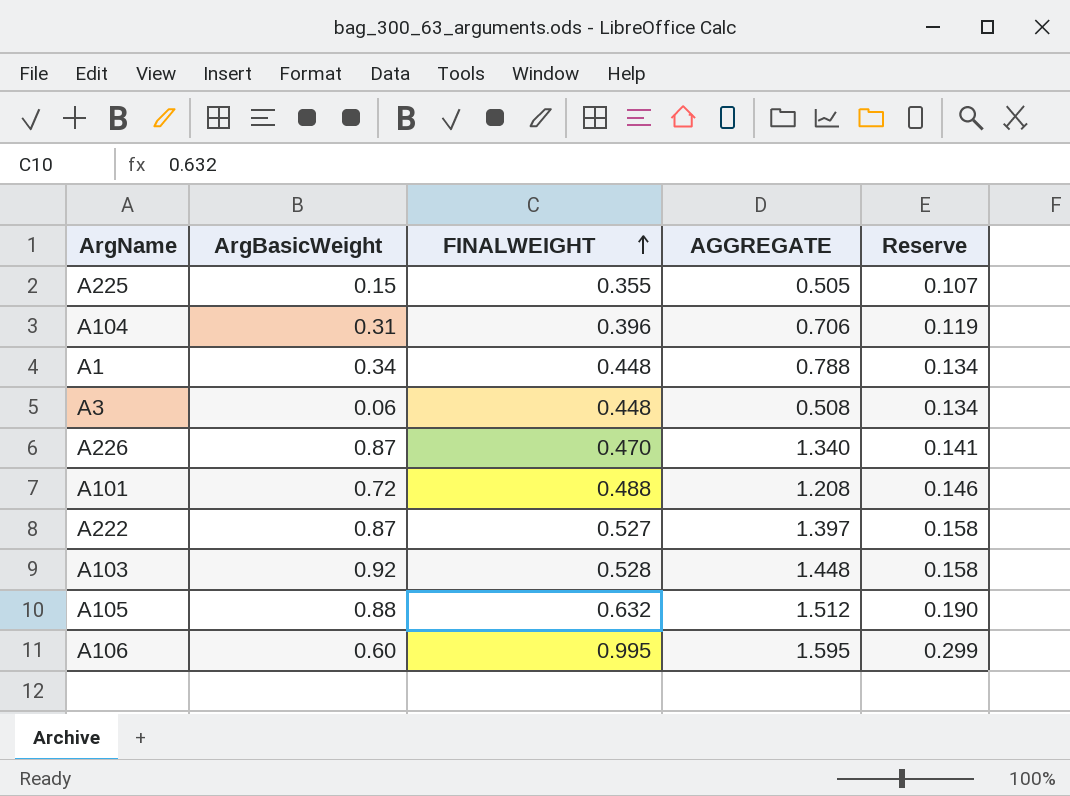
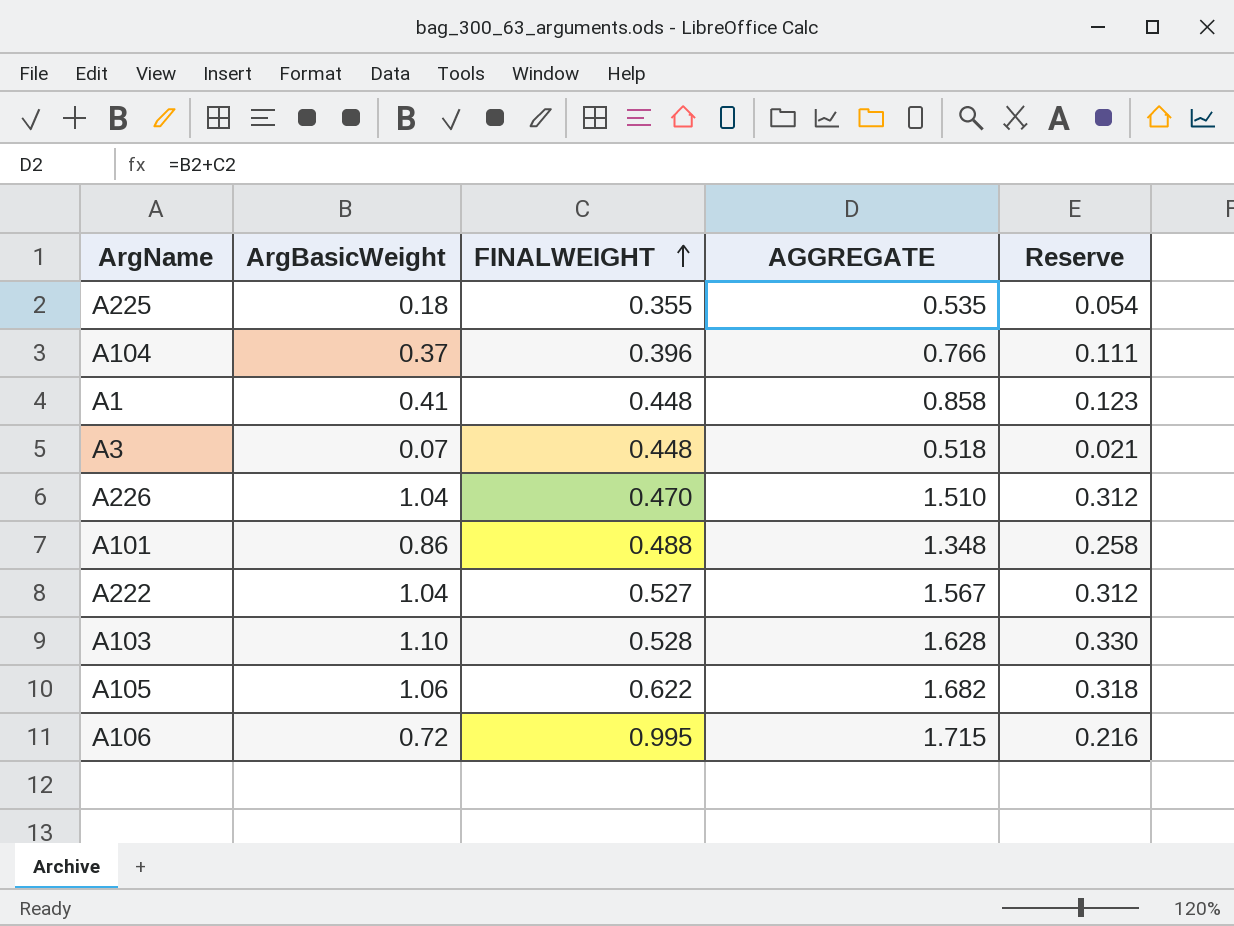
column Reserve | formula: [FINALWEIGHT] * 0.3 -> [ArgBasicWeight] * 0.3
A225 | ArgBasicWeight: 0.15 -> 0.18
A225 | AGGREGATE: 0.505 -> 0.535
A104 | ArgBasicWeight: 0.31 -> 0.37
A104 | AGGREGATE: 0.706 -> 0.766
A1 | ArgBasicWeight: 0.34 -> 0.41
A1 | AGGREGATE: 0.788 -> 0.858
A3 | ArgBasicWeight: 0.06 -> 0.07
A3 | AGGREGATE: 0.508 -> 0.518
A226 | ArgBasicWeight: 0.87 -> 1.04
A226 | AGGREGATE: 1.340 -> 1.510
A101 | ArgBasicWeight: 0.72 -> 0.86
A101 | AGGREGATE: 1.208 -> 1.348
A222 | ArgBasicWeight: 0.87 -> 1.04
A222 | AGGREGATE: 1.397 -> 1.567
A103 | ArgBasicWeight: 0.92 -> 1.10
A103 | AGGREGATE: 1.448 -> 1.628
A105 | ArgBasicWeight: 0.88 -> 1.06
A105 | FINALWEIGHT: 0.632 -> 0.622
A105 | AGGREGATE: 1.512 -> 1.682
A106 | ArgBasicWeight: 0.60 -> 0.72
A106 | AGGREGATE: 1.595 -> 1.715

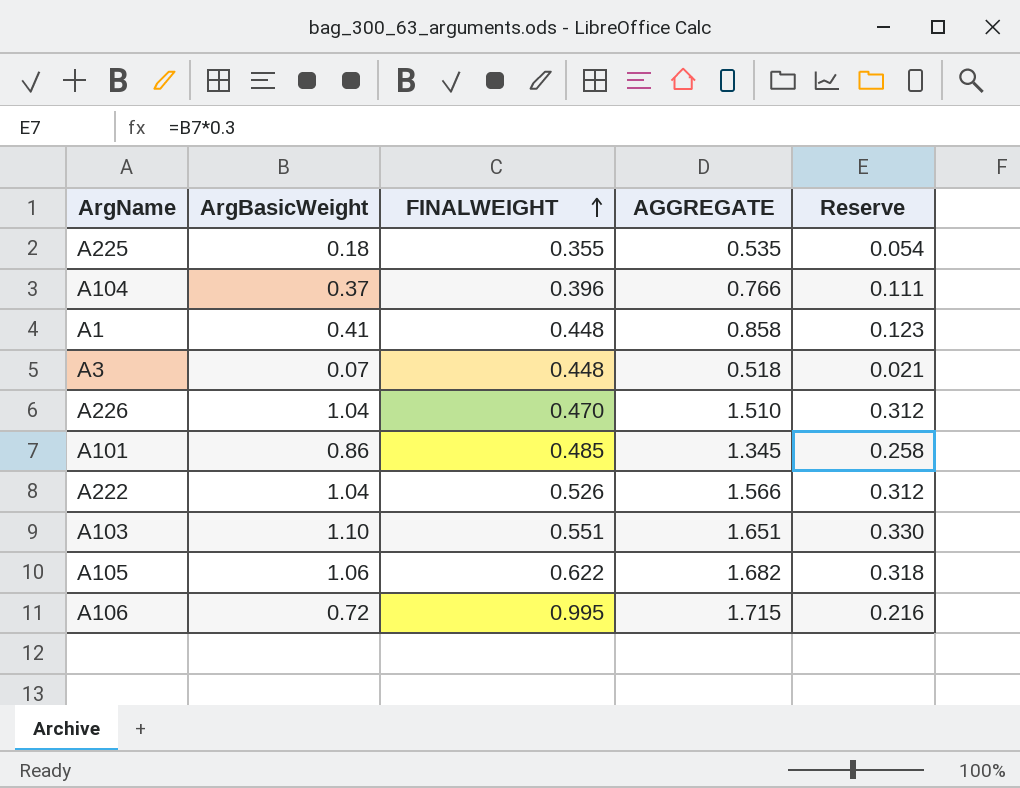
A101 | FINALWEIGHT: 0.488 -> 0.485
A101 | AGGREGATE: 1.348 -> 1.345
A222 | FINALWEIGHT: 0.527 -> 0.526
A222 | AGGREGATE: 1.567 -> 1.566
A103 | FINALWEIGHT: 0.528 -> 0.551
A103 | AGGREGATE: 1.628 -> 1.651

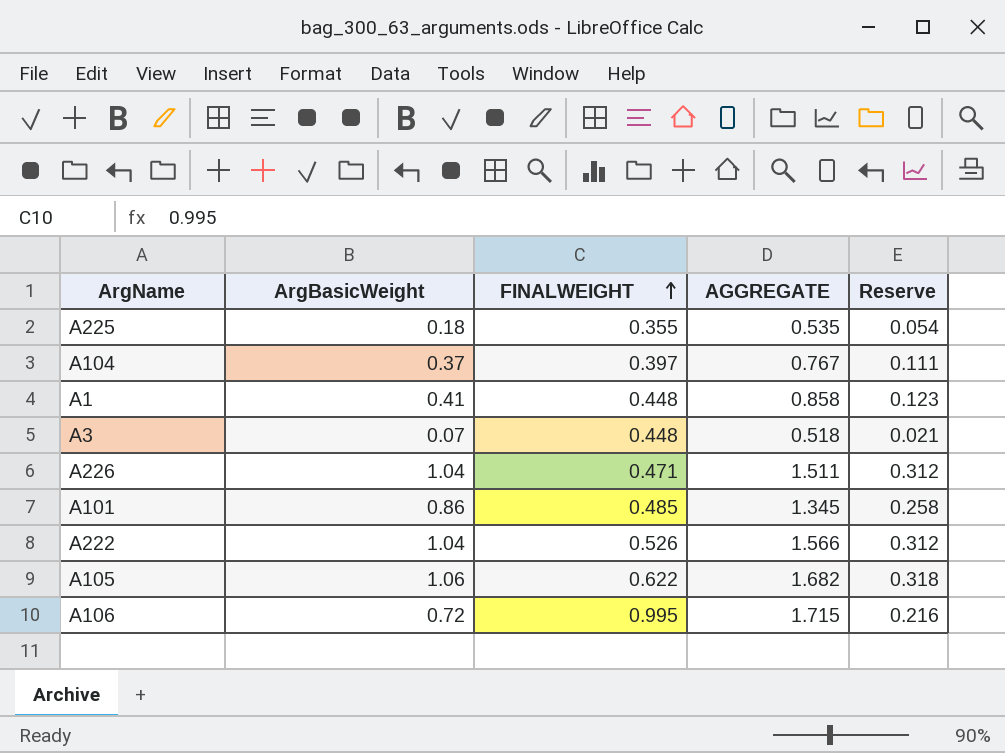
row A103: 1.10 | 0.551 | 1.651 | 0.330 -> none
A104 | FINALWEIGHT: 0.396 -> 0.397
A104 | AGGREGATE: 0.766 -> 0.767
A226 | FINALWEIGHT: 0.470 -> 0.471
A226 | AGGREGATE: 1.510 -> 1.511

